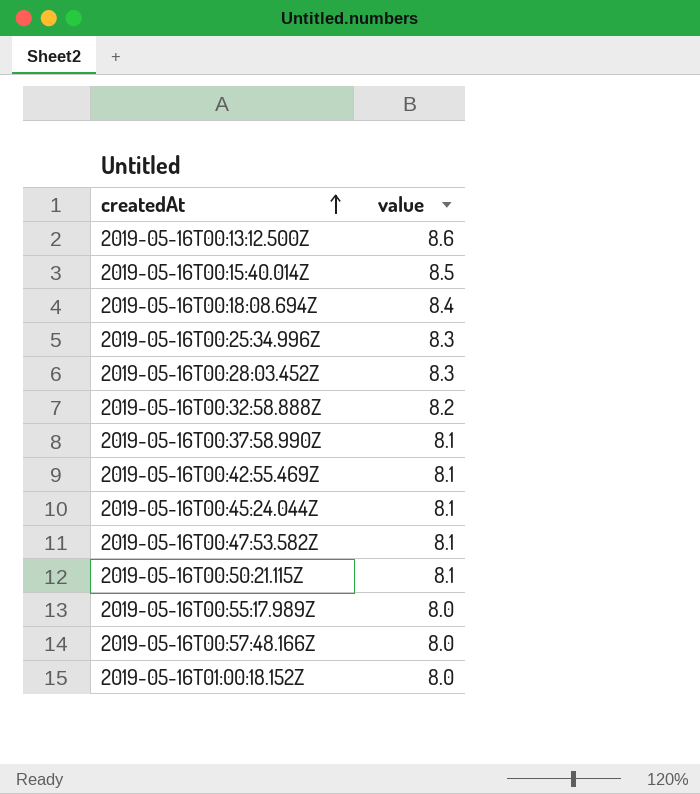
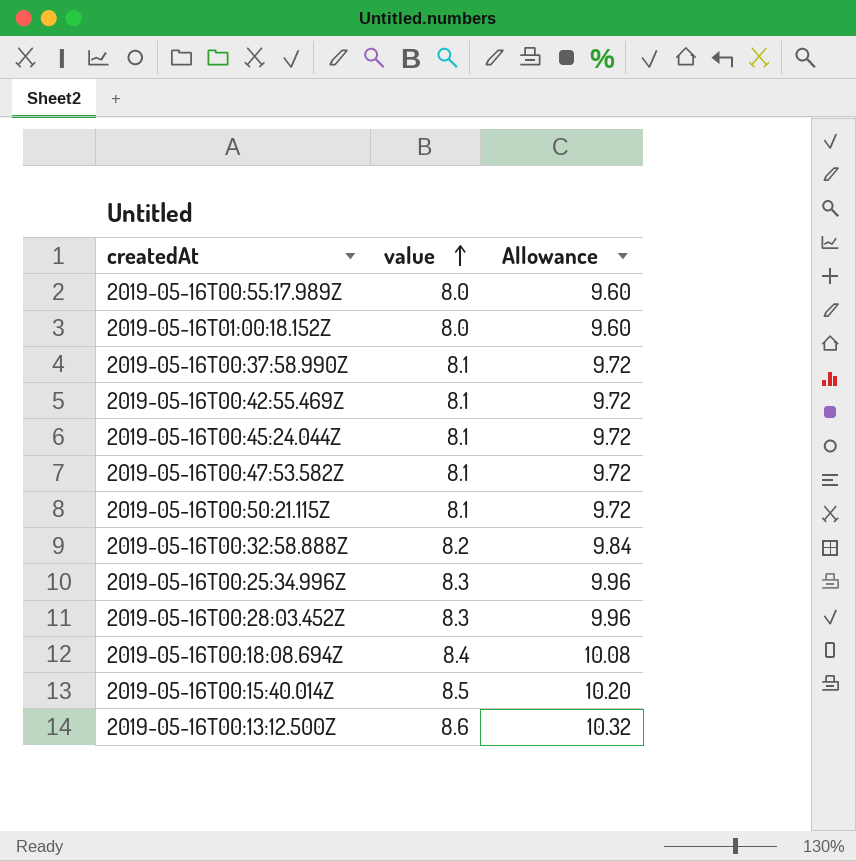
row order: createdAt ascending -> value ascending
column Allowance | formula: none -> [value] * 1.2
row 2019-05-16T00:57:48.166Z: 8.0 -> none

